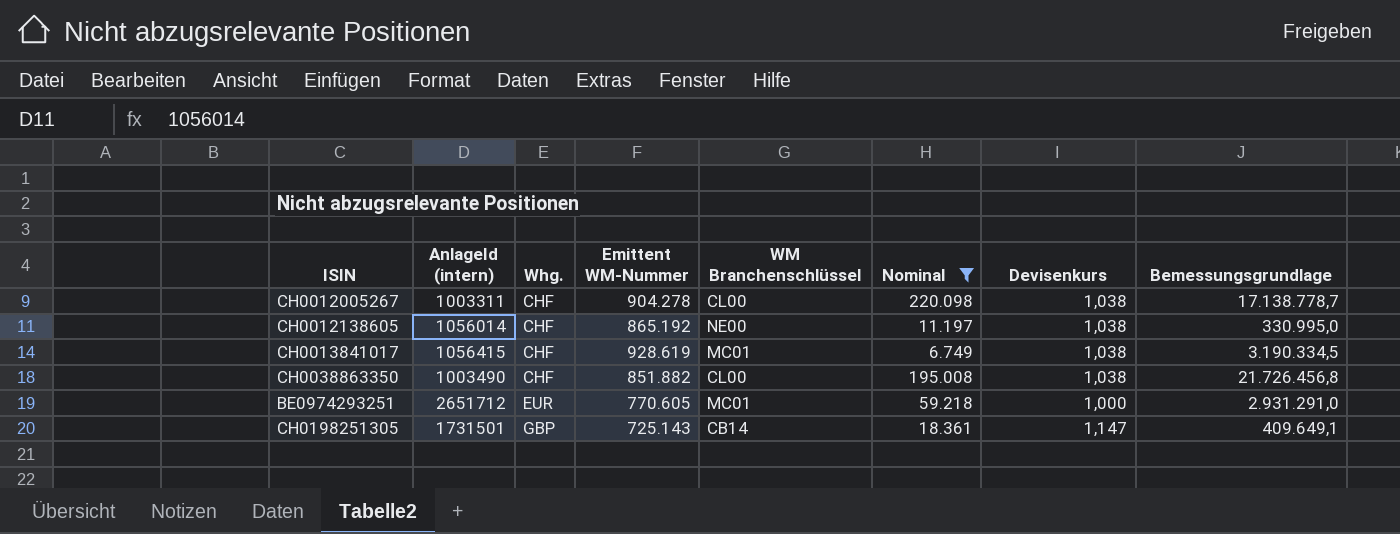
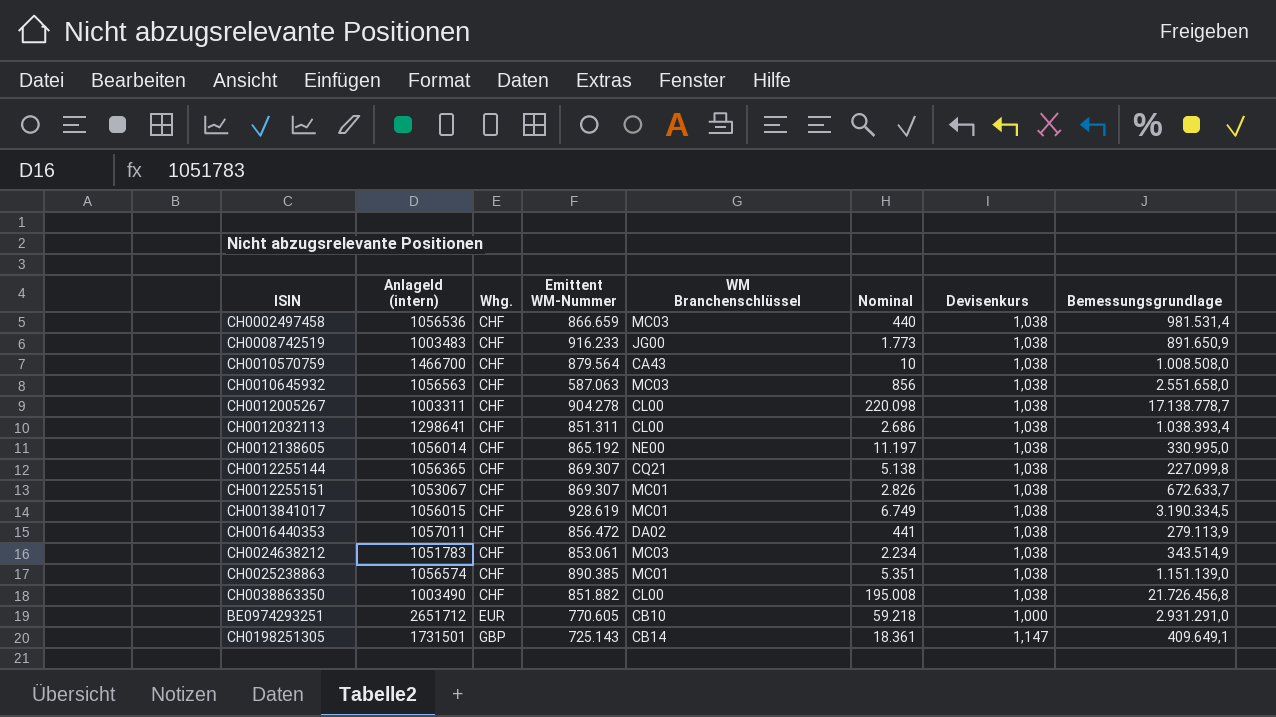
filter: Nominal >= 6.749 -> none
CH0013841017 | AnlageId (intern): 1056415 -> 1056015
BE0974293251 | WM Branchenschlüssel: MC01 -> CB10

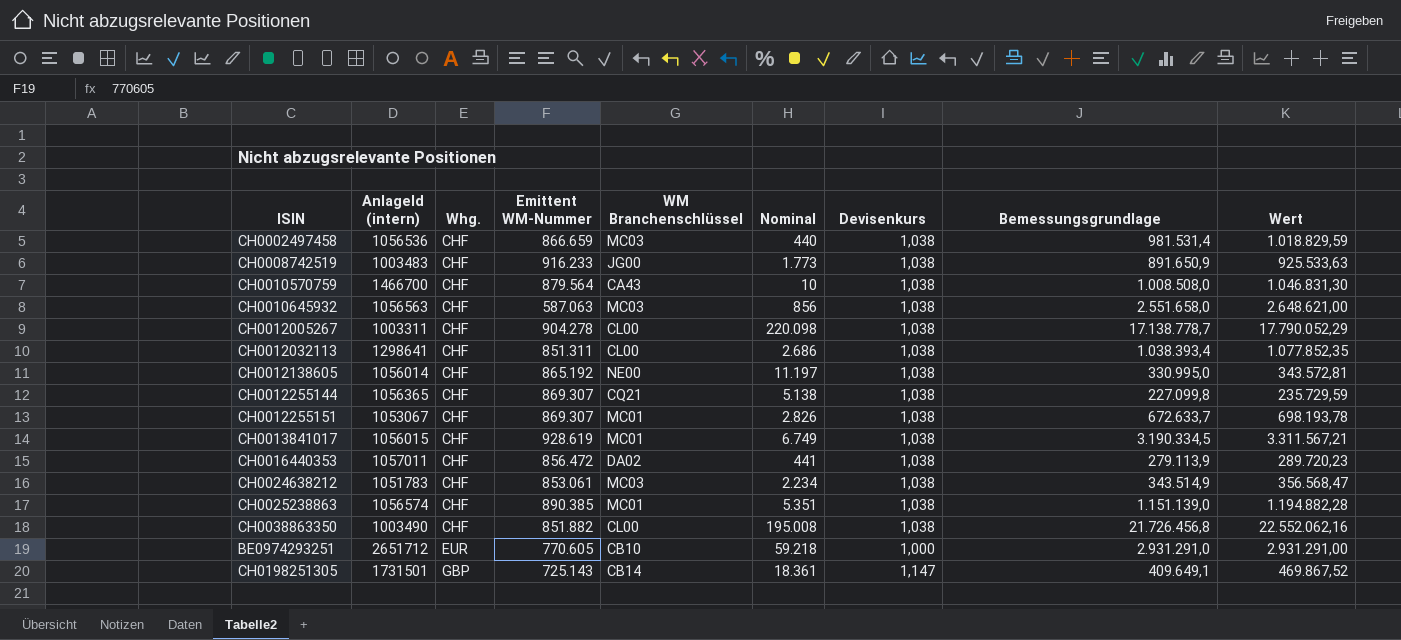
column Wert | formula: none -> [Devisenkurs] * [Bemessungsgrundlage]

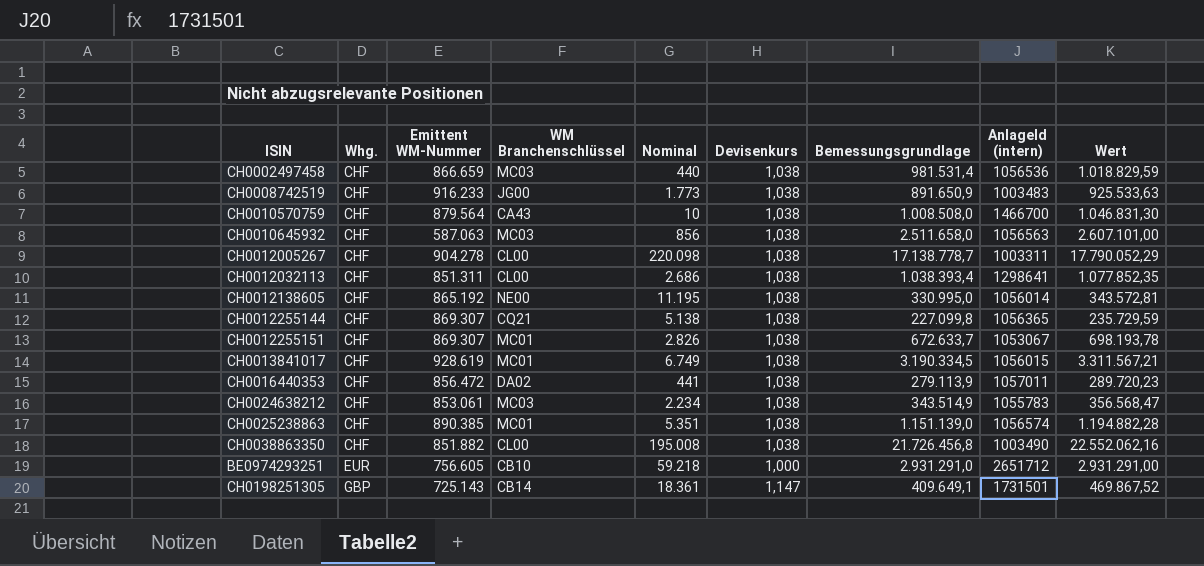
column AnlageId (intern) | position: 2 -> 8
CH0010645932 | Bemessungsgrundlage: 2.551.658,0 -> 2.511.658,0
CH0010645932 | Wert: 2.648.621,00 -> 2.607.101,00
CH0012138605 | Nominal: 11.197 -> 11.195
CH0024638212 | AnlageId (intern): 1051783 -> 1055783
BE0974293251 | Emittent WM-Nummer: 770.605 -> 756.605

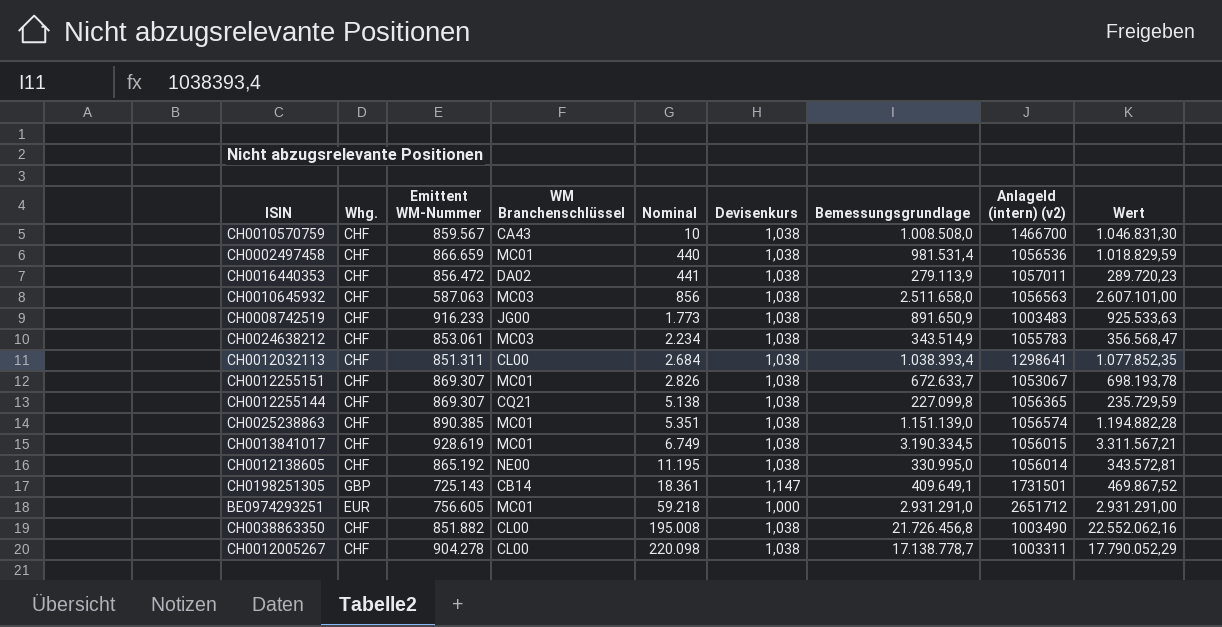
row order: Whg. ascending -> Nominal ascending
column name: AnlageId (intern) -> AnlageId (intern) (v2)
CH0010570759 | Emittent WM-Nummer: 879.564 -> 859.567
CH0002497458 | WM Branchenschlüssel: MC03 -> MC01
CH0012032113 | Nominal: 2.686 -> 2.684
BE0974293251 | WM Branchenschlüssel: CB10 -> MC01

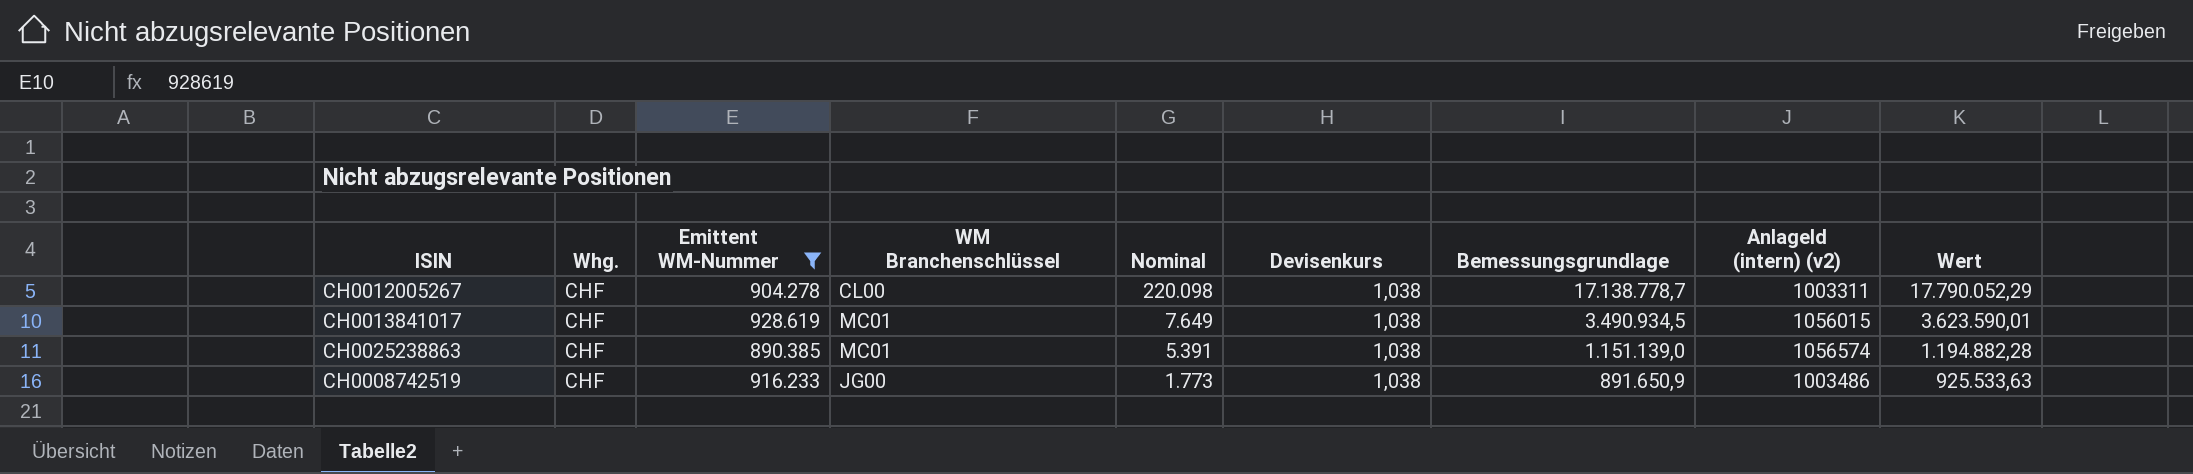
filter: none -> Emittent WM-Nummer >= 890.385
row order: Nominal ascending -> Nominal descending
CH0013841017 | Nominal: 6.749 -> 7.649
CH0013841017 | Bemessungsgrundlage: 3.190.334,5 -> 3.490.934,5
CH0013841017 | Wert: 3.311.567,21 -> 3.623.590,01
CH0025238863 | Nominal: 5.351 -> 5.391
CH0008742519 | AnlageId (intern) (v2): 1003483 -> 1003486

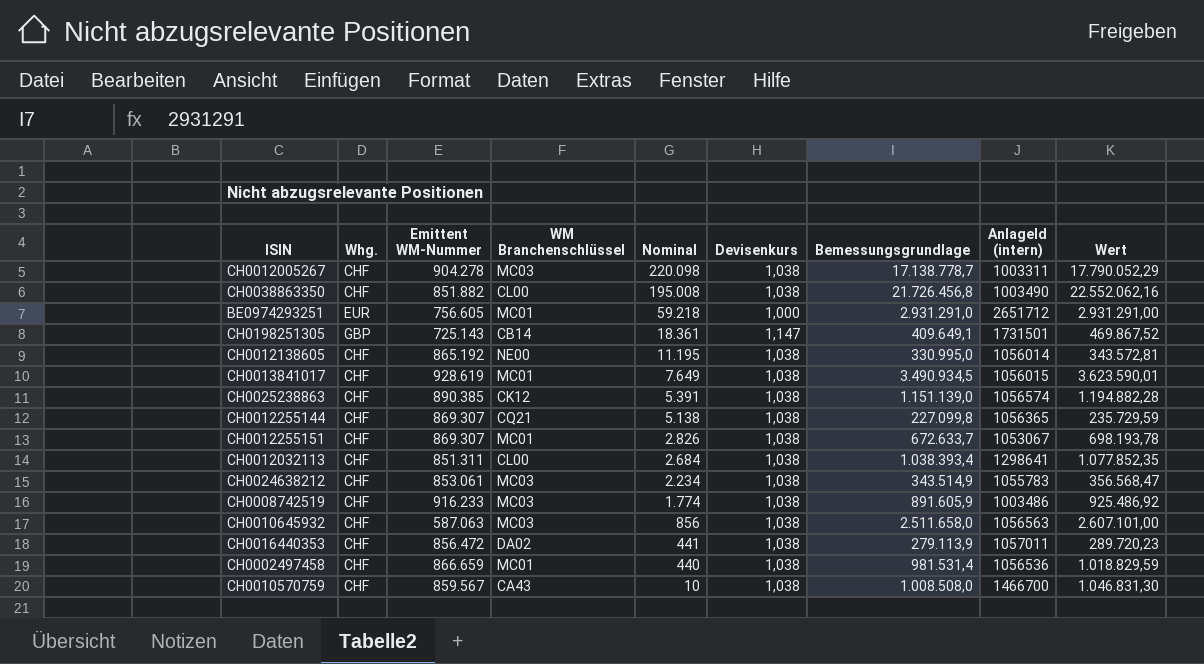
filter: Emittent WM-Nummer >= 890.385 -> none
column name: AnlageId (intern) (v2) -> AnlageId (intern)
CH0012005267 | WM Branchenschlüssel: CL00 -> MC03
CH0025238863 | WM Branchenschlüssel: MC01 -> CK12
CH0008742519 | WM Branchenschlüssel: JG00 -> MC03
CH0008742519 | Nominal: 1.773 -> 1.774
CH0008742519 | Bemessungsgrundlage: 891.650,9 -> 891.605,9
CH0008742519 | Wert: 925.533,63 -> 925.486,92

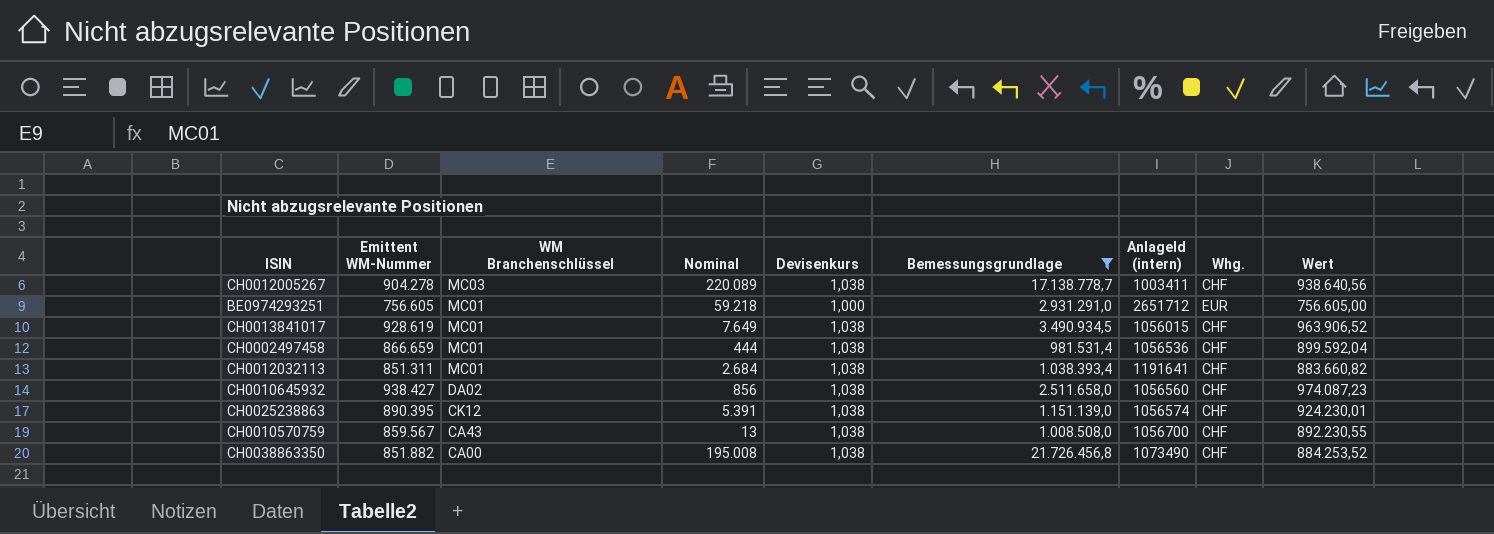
filter: none -> Bemessungsgrundlage >= 981.531,4
row order: Nominal descending -> WM Branchenschlüssel descending
column Whg. | position: 2 -> 8
column Wert | formula: [Devisenkurs] * [Bemessungsgrundlage] -> [Emittent WM-Nummer] * [Devisenkurs]
CH0012005267 | Nominal: 220.098 -> 220.089
CH0012005267 | AnlageId (intern): 1003311 -> 1003411
CH0002497458 | Nominal: 440 -> 444
CH0012032113 | WM Branchenschlüssel: CL00 -> MC01
CH0012032113 | AnlageId (intern): 1298641 -> 1191641
CH0010645932 | Emittent WM-Nummer: 587.063 -> 938.427
CH0010645932 | WM Branchenschlüssel: MC03 -> DA02
CH0010645932 | AnlageId (intern): 1056563 -> 1056560
CH0025238863 | Emittent WM-Nummer: 890.385 -> 890.395
CH0010570759 | Nominal: 10 -> 13
CH0010570759 | AnlageId (intern): 1466700 -> 1056700
CH0038863350 | WM Branchenschlüssel: CL00 -> CA00
CH0038863350 | AnlageId (intern): 1003490 -> 1073490

